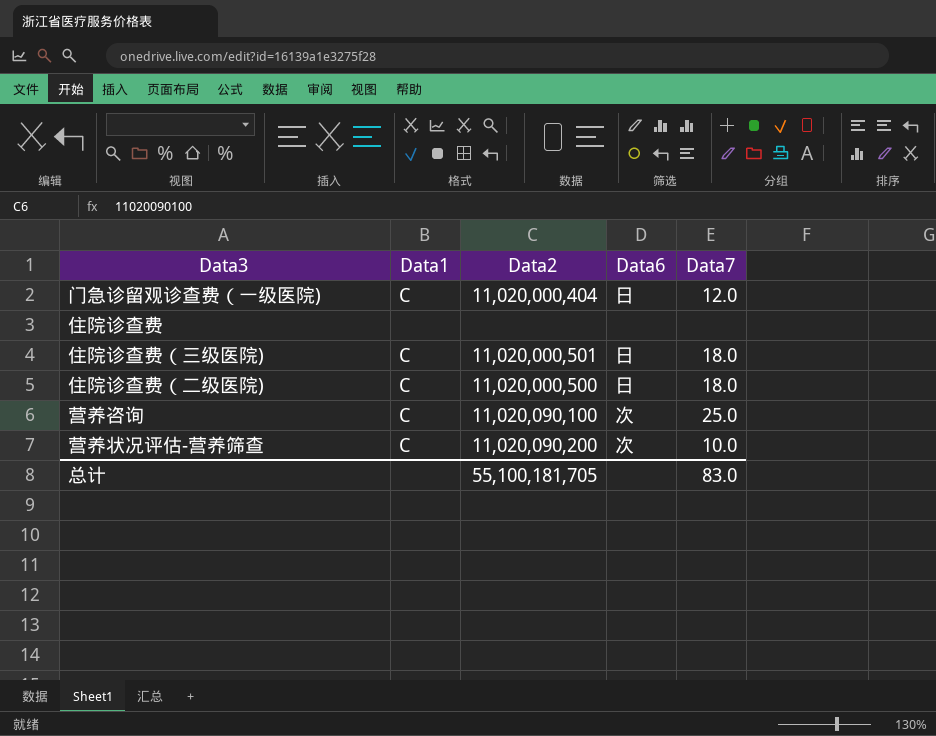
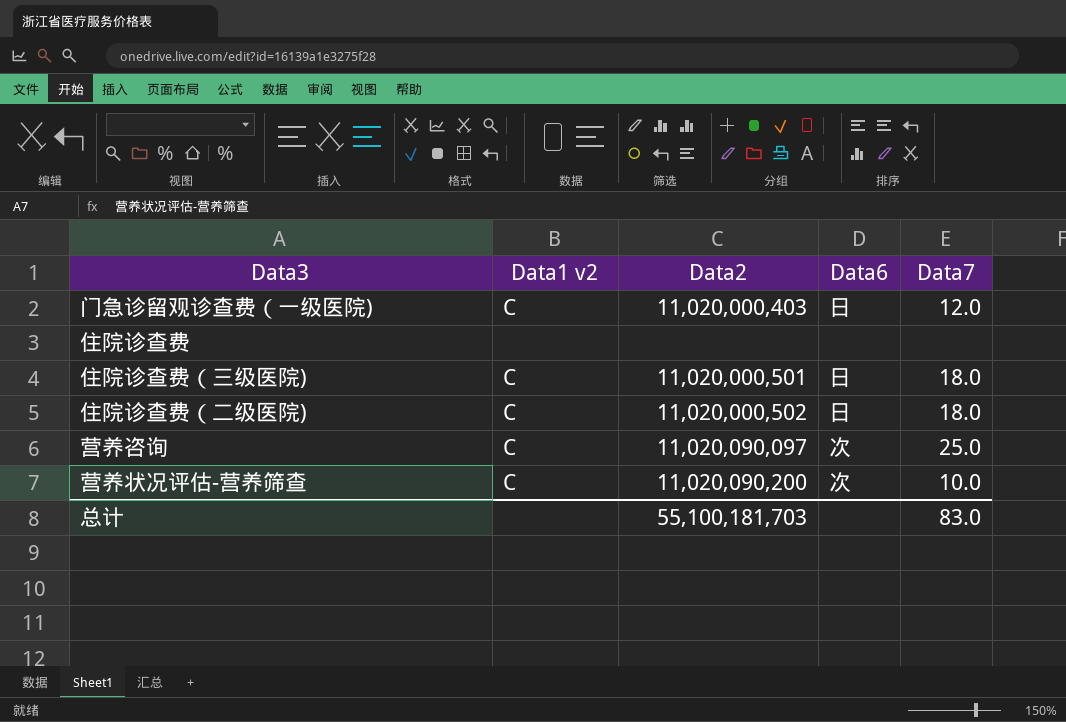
column name: Data1 -> Data1 v2
门急诊留观诊查费（一级医院) | Data2: 11,020,000,404 -> 11,020,000,403
住院诊查费（二级医院) | Data2: 11,020,000,500 -> 11,020,000,502
营养咨询 | Data2: 11,020,090,100 -> 11,020,090,097
总计 | Data2: 55,100,181,705 -> 55,100,181,703

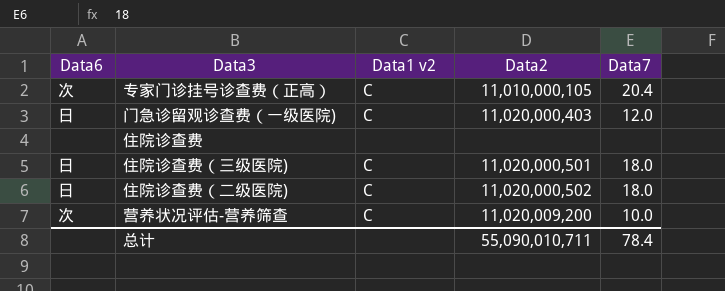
column Data6 | position: 4 -> 1
row 营养咨询: C | 11,020,090,097 | 次 | 25.0 -> none
row 专家门诊挂号诊查费（正高）: none -> 次 | C | 11,010,000,105 | 20.4
营养状况评估-营养筛查 | Data2: 11,020,090,200 -> 11,020,009,200
总计 | Data2: 55,100,181,703 -> 55,090,010,711
总计 | Data7: 83.0 -> 78.4

